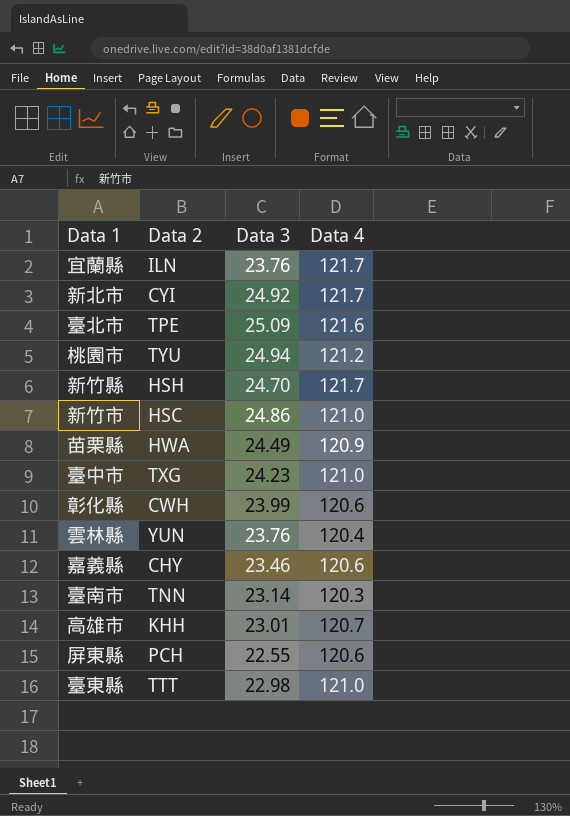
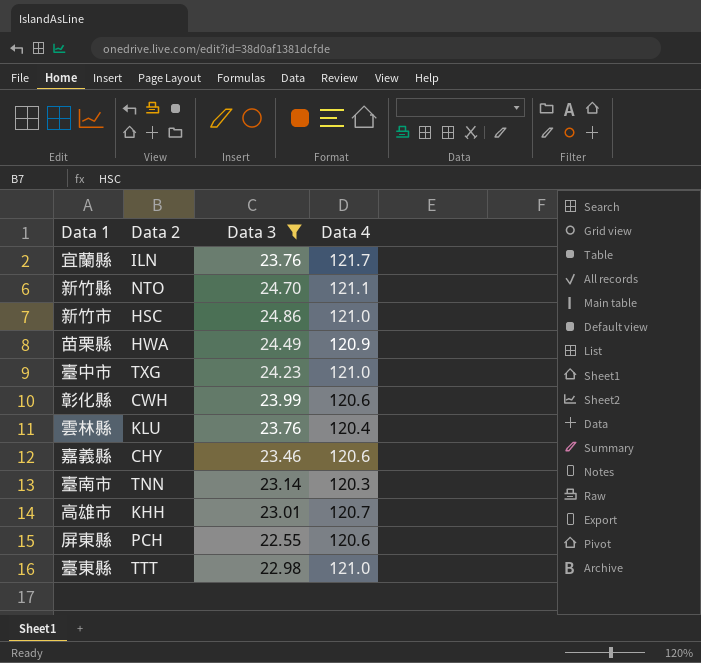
filter: none -> Data 3 <= 24.86
新竹縣 | Data 2: HSH -> NTO
新竹縣 | Data 4: 121.7 -> 121.1
雲林縣 | Data 2: YUN -> KLU

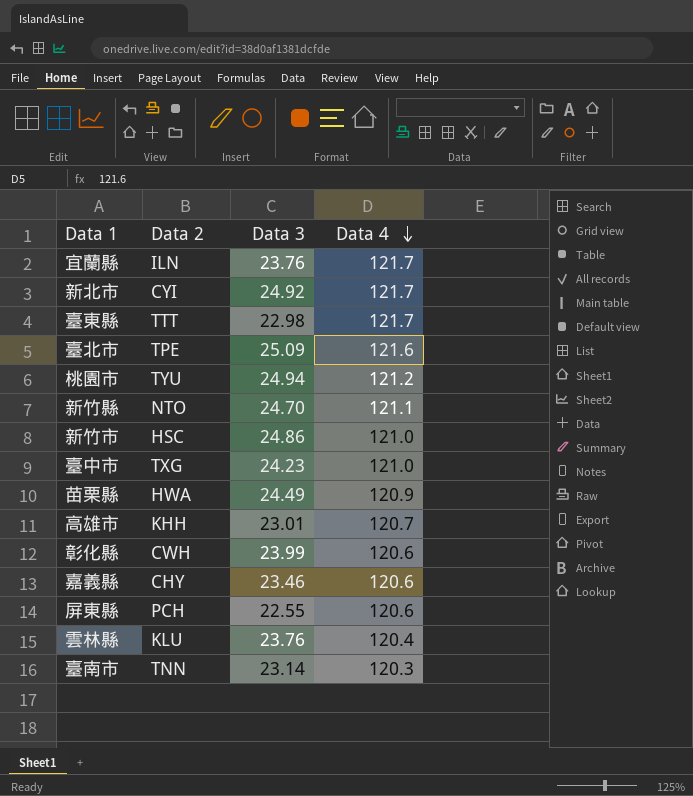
filter: Data 3 <= 24.86 -> none
row order: none -> Data 4 descending
臺東縣 | Data 4: 121.0 -> 121.7

